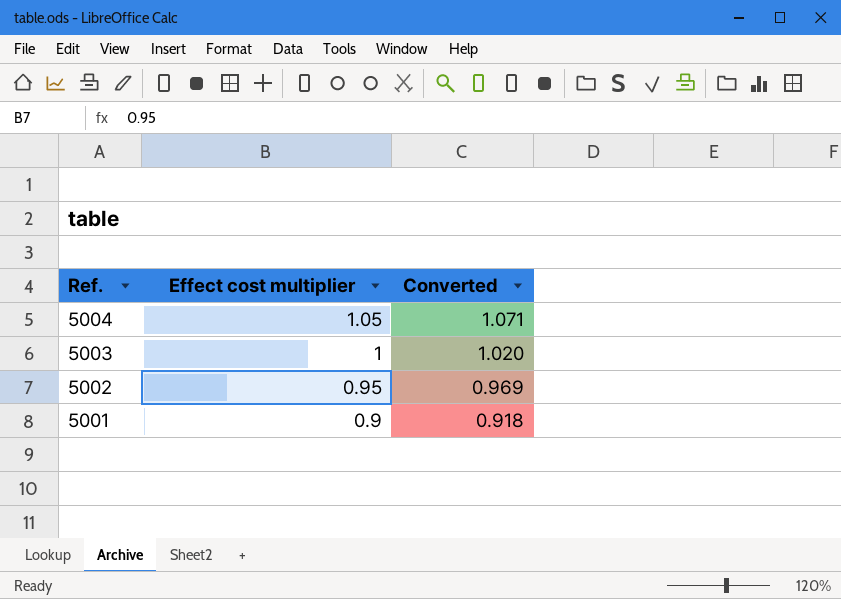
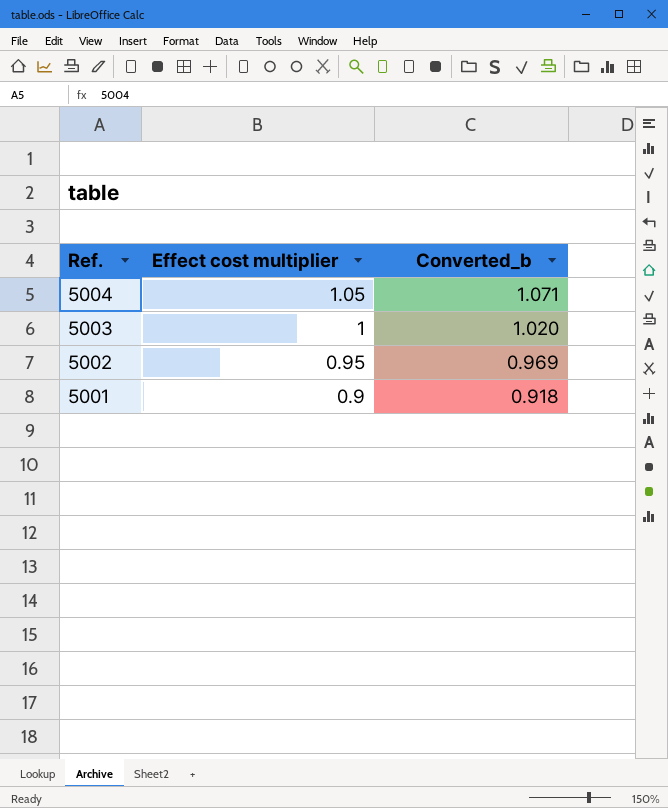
column name: Converted -> Converted_b

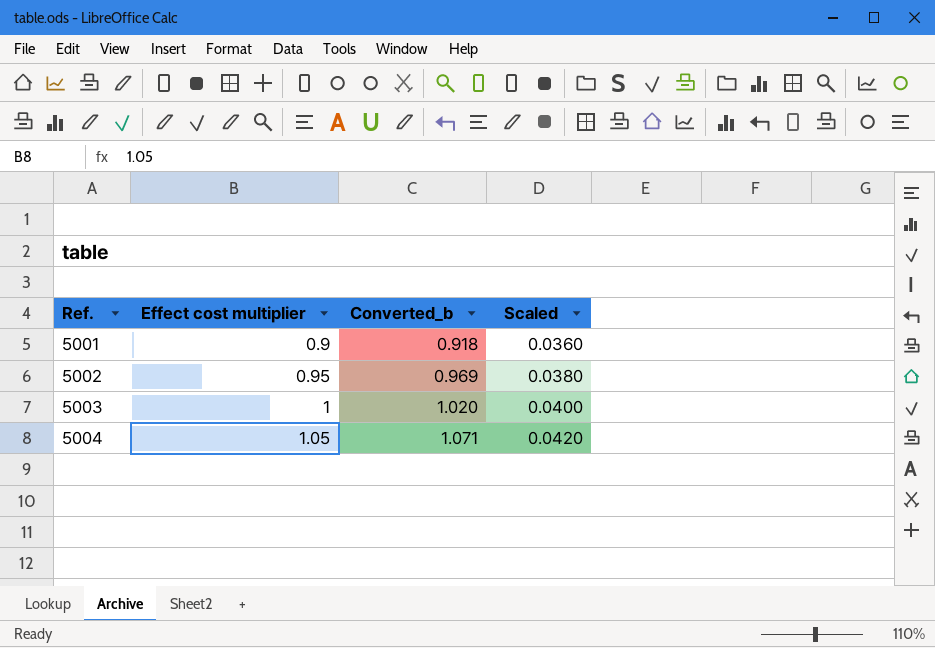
row order: Ref. descending -> Ref. ascending
column Scaled | formula: none -> [Effect cost multiplier] * 0.04

